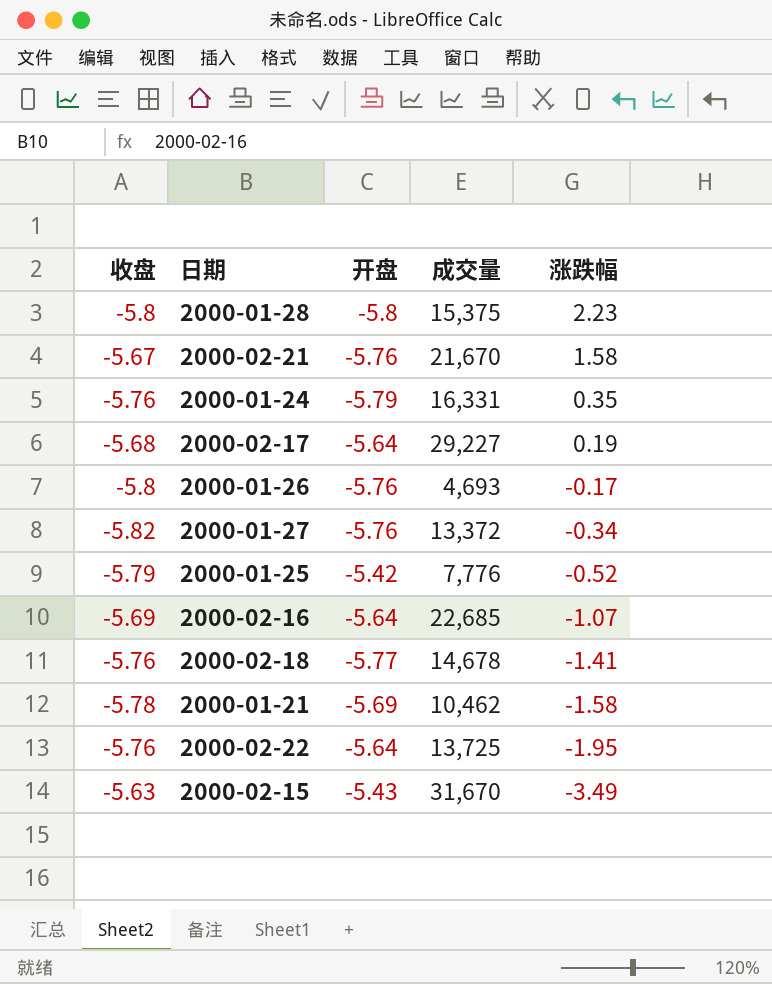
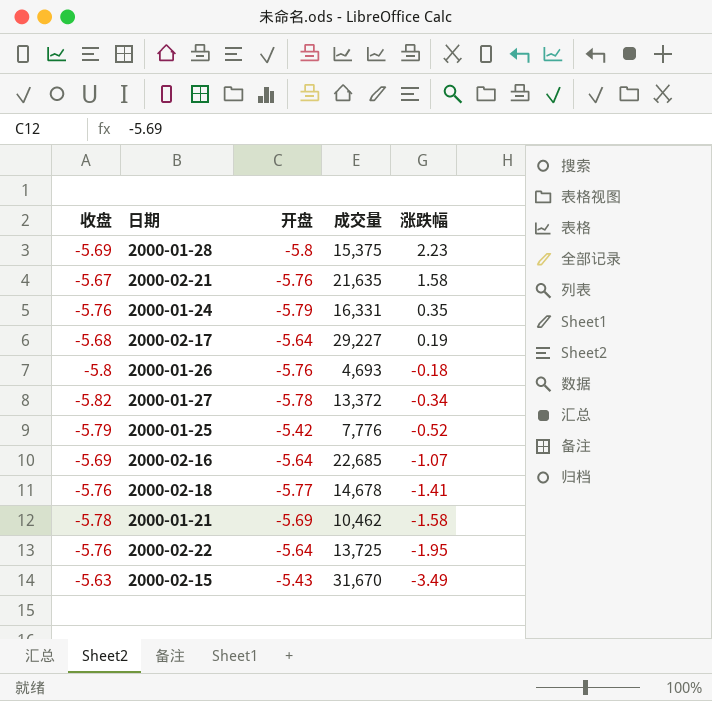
2000-01-28 | 收盘: -5.8 -> -5.69
2000-02-21 | 成交量: 21,670 -> 21,635
2000-01-26 | 涨跌幅: -0.17 -> -0.18
2000-01-27 | 开盘: -5.76 -> -5.78

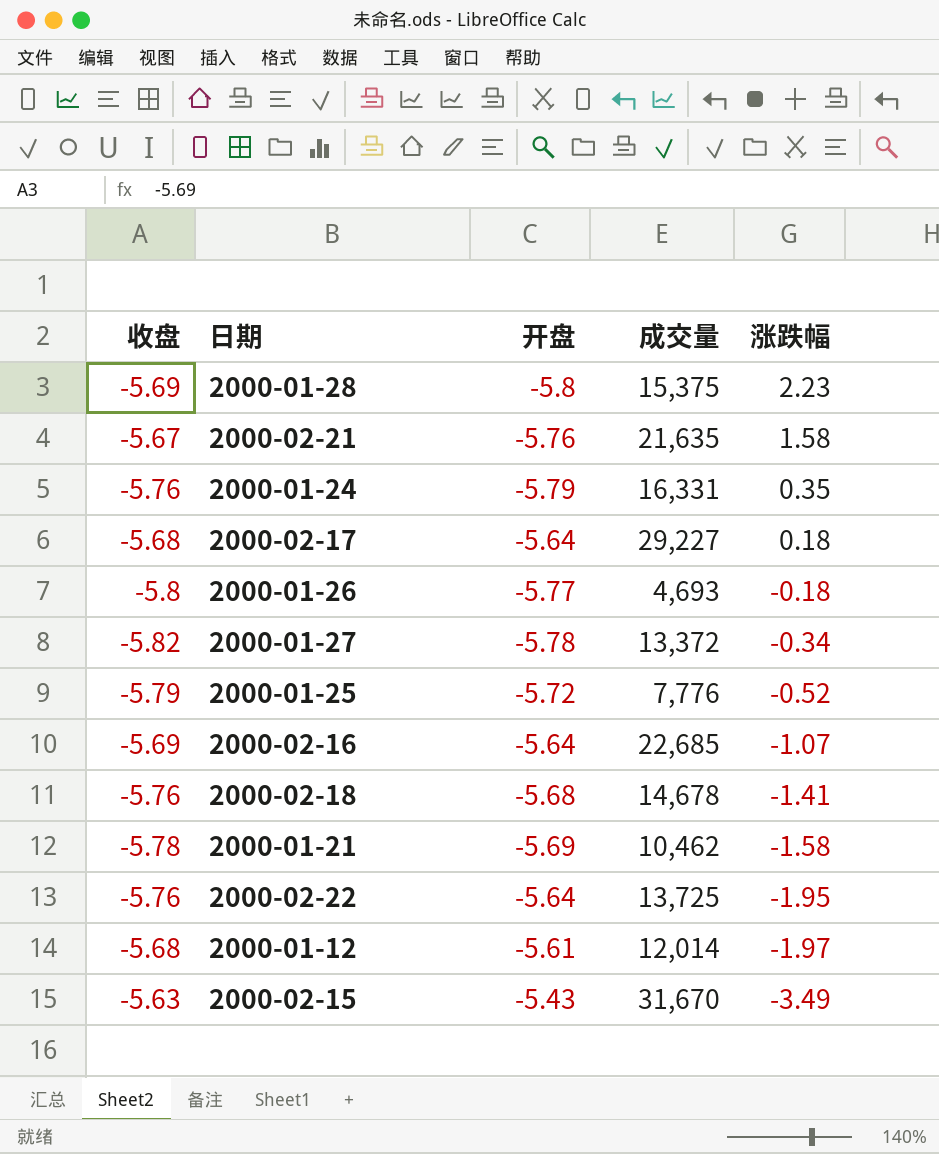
2000-02-17 | 涨跌幅: 0.19 -> 0.18
2000-01-26 | 开盘: -5.76 -> -5.77
2000-01-25 | 开盘: -5.42 -> -5.72
2000-02-18 | 开盘: -5.77 -> -5.68
row 2000-01-12: none -> -5.68 | -5.61 | 12,014 | -1.97

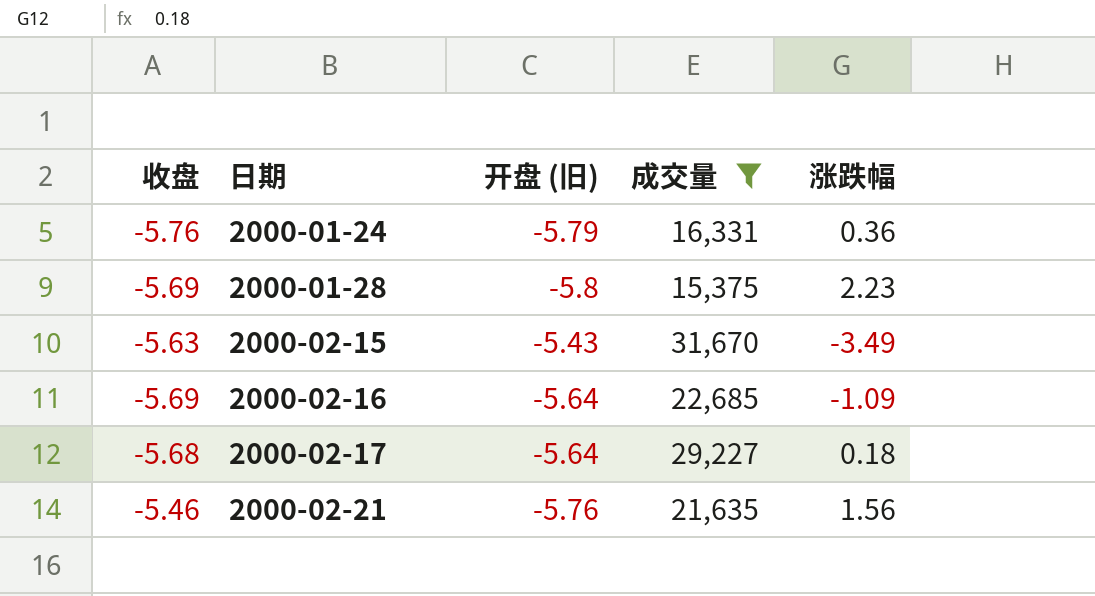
filter: none -> 成交量 >= 15,375
row order: 涨跌幅 descending -> 日期 ascending
column name: 开盘 -> 开盘 (旧)
2000-01-24 | 涨跌幅: 0.35 -> 0.36
2000-02-16 | 涨跌幅: -1.07 -> -1.09
2000-02-21 | 收盘: -5.67 -> -5.46
2000-02-21 | 涨跌幅: 1.58 -> 1.56

